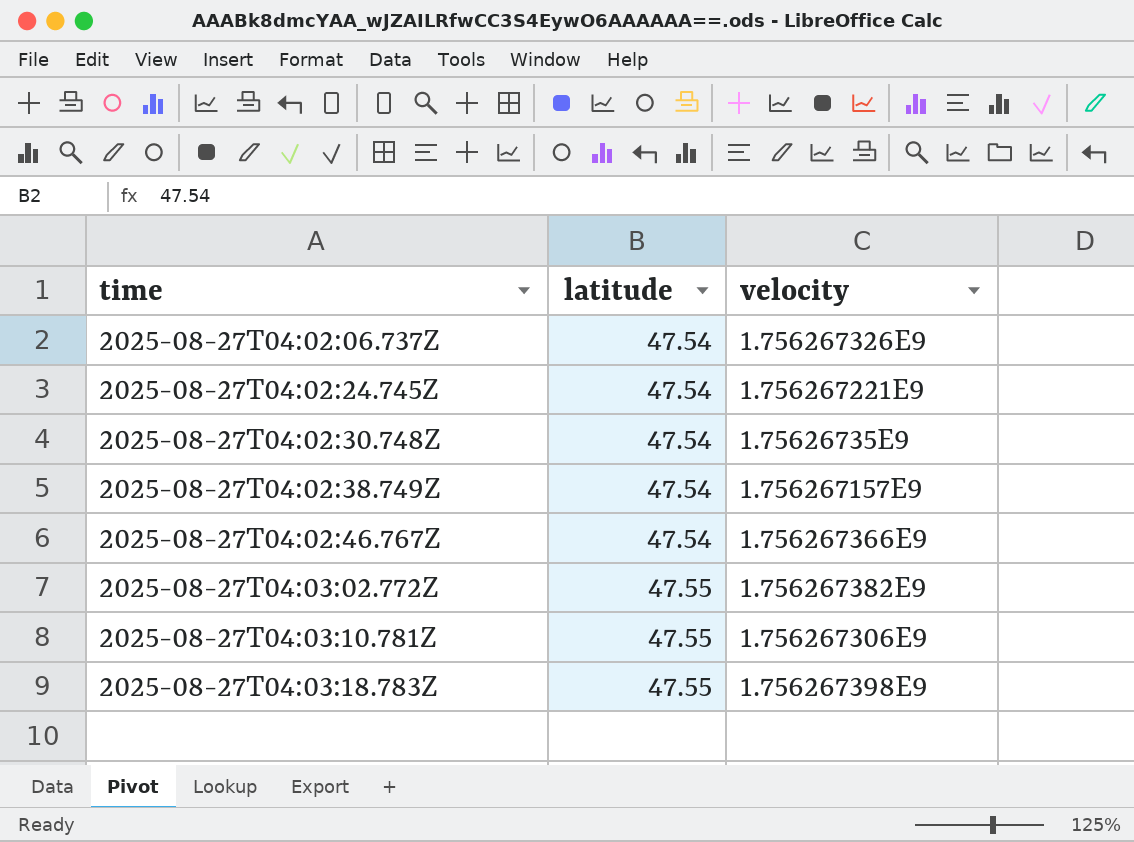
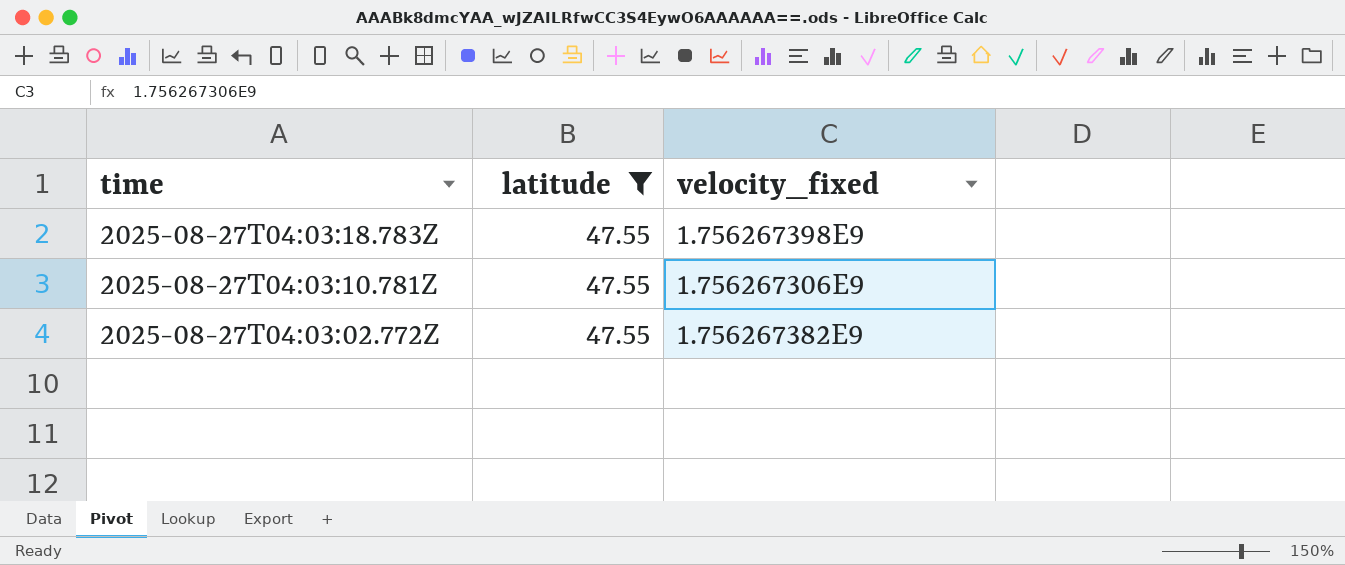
filter: none -> latitude = 47.55
row order: time ascending -> time descending
column name: velocity -> velocity_fixed

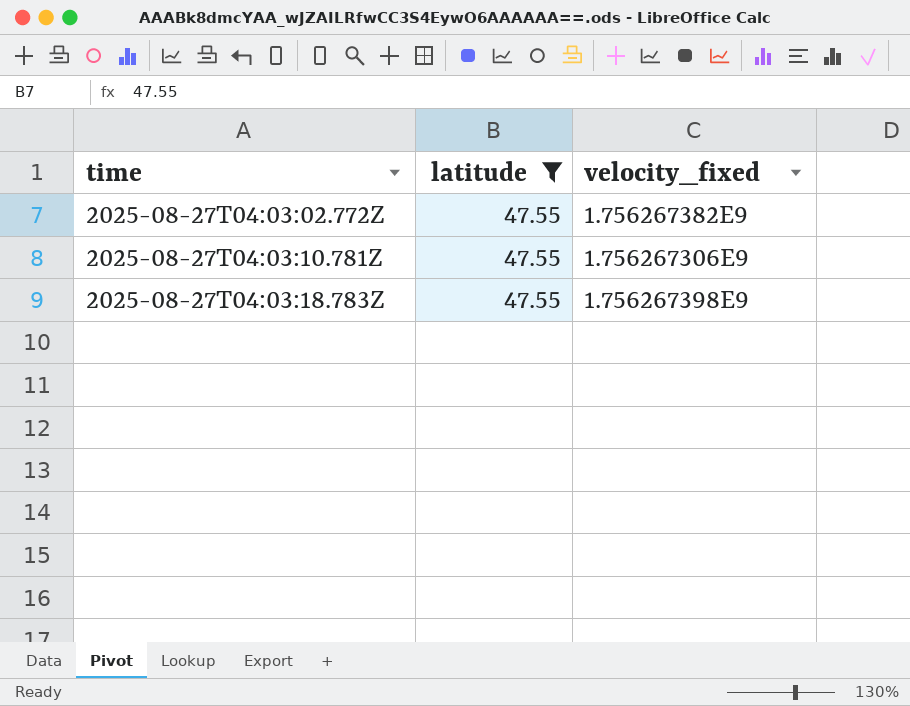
row order: time descending -> time ascending

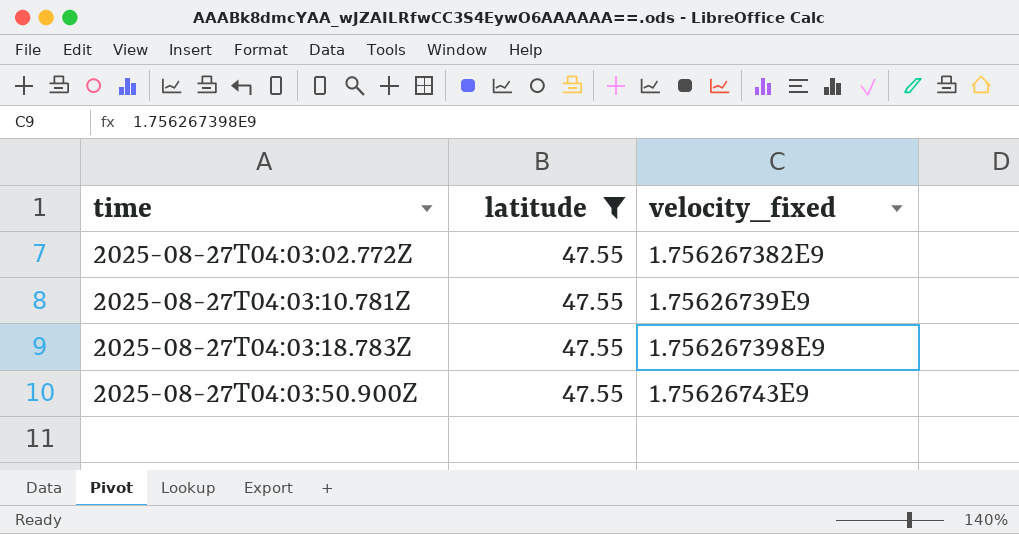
2025-08-27T04:03:10.781Z | velocity_fixed: 1.756267306E9 -> 1.75626739E9
row 2025-08-27T04:03:50.900Z: none -> 47.55 | 1.75626743E9

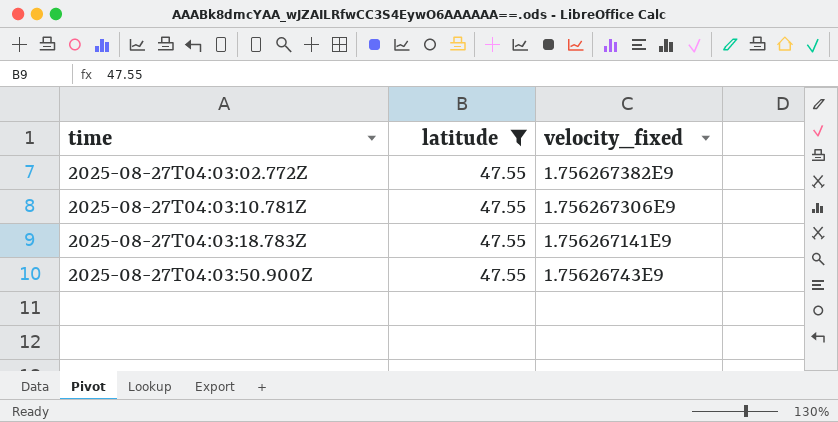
2025-08-27T04:03:10.781Z | velocity_fixed: 1.75626739E9 -> 1.756267306E9
2025-08-27T04:03:18.783Z | velocity_fixed: 1.756267398E9 -> 1.756267141E9

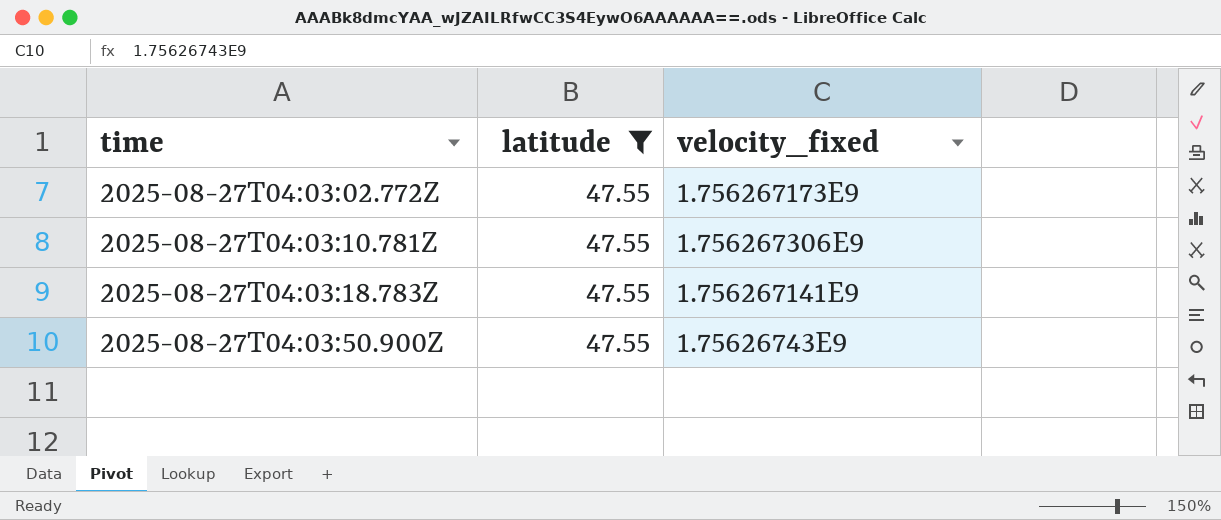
2025-08-27T04:03:02.772Z | velocity_fixed: 1.756267382E9 -> 1.756267173E9

